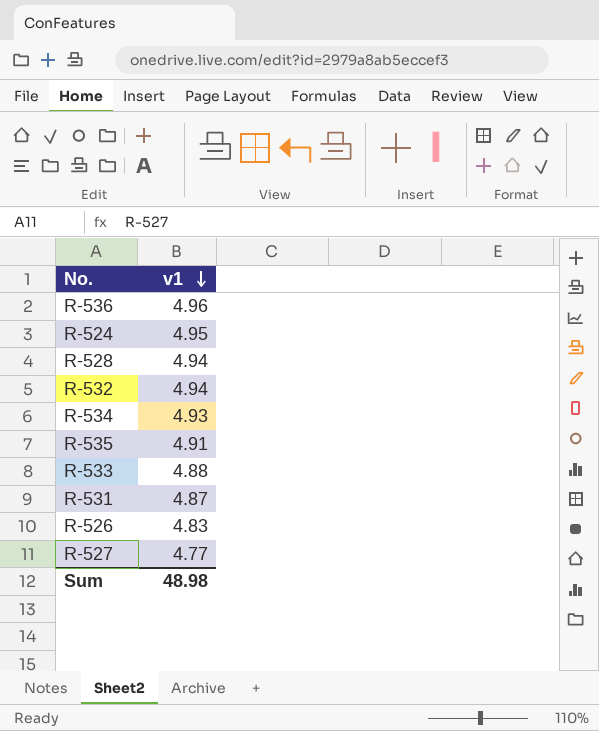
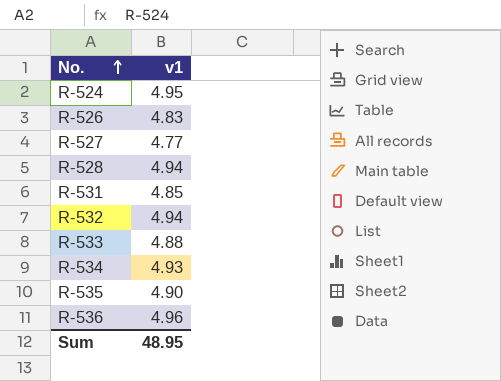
row order: v1 descending -> No. ascending
R-531 | v1: 4.87 -> 4.85
R-535 | v1: 4.91 -> 4.90
Sum | v1: 48.98 -> 48.95

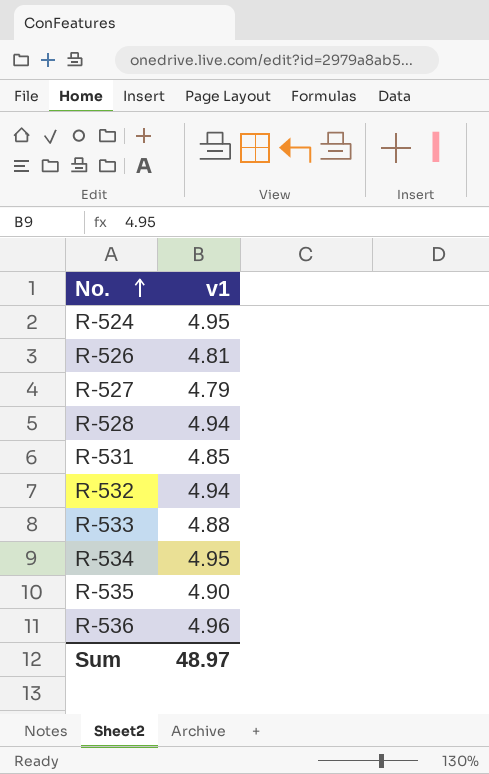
R-526 | v1: 4.83 -> 4.81
R-527 | v1: 4.77 -> 4.79
R-534 | v1: 4.93 -> 4.95
Sum | v1: 48.95 -> 48.97

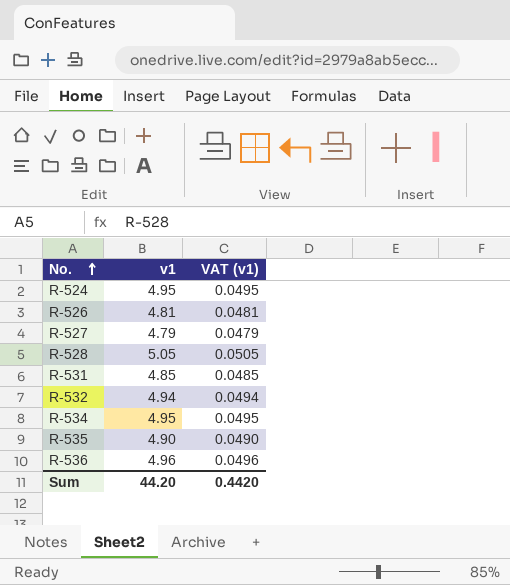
column VAT (v1) | formula: none -> [v1] * 0.01
row R-533: 4.88 -> none
R-528 | v1: 4.94 -> 5.05
Sum | v1: 48.97 -> 44.20

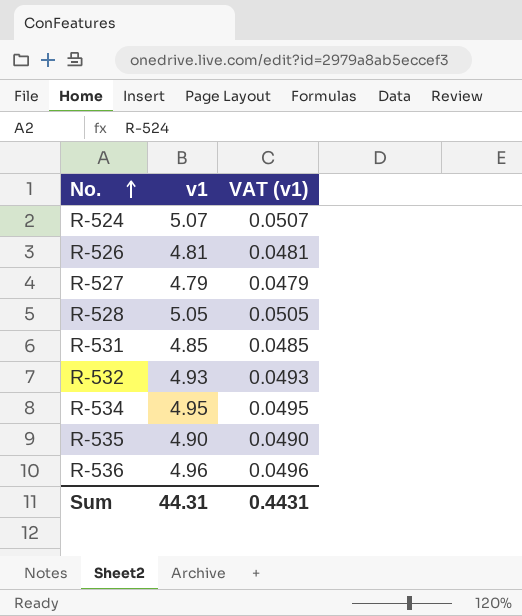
R-524 | v1: 4.95 -> 5.07
R-524 | VAT (v1): 0.0495 -> 0.0507
R-532 | v1: 4.94 -> 4.93
R-532 | VAT (v1): 0.0494 -> 0.0493
Sum | v1: 44.20 -> 44.31
Sum | VAT (v1): 0.4420 -> 0.4431

